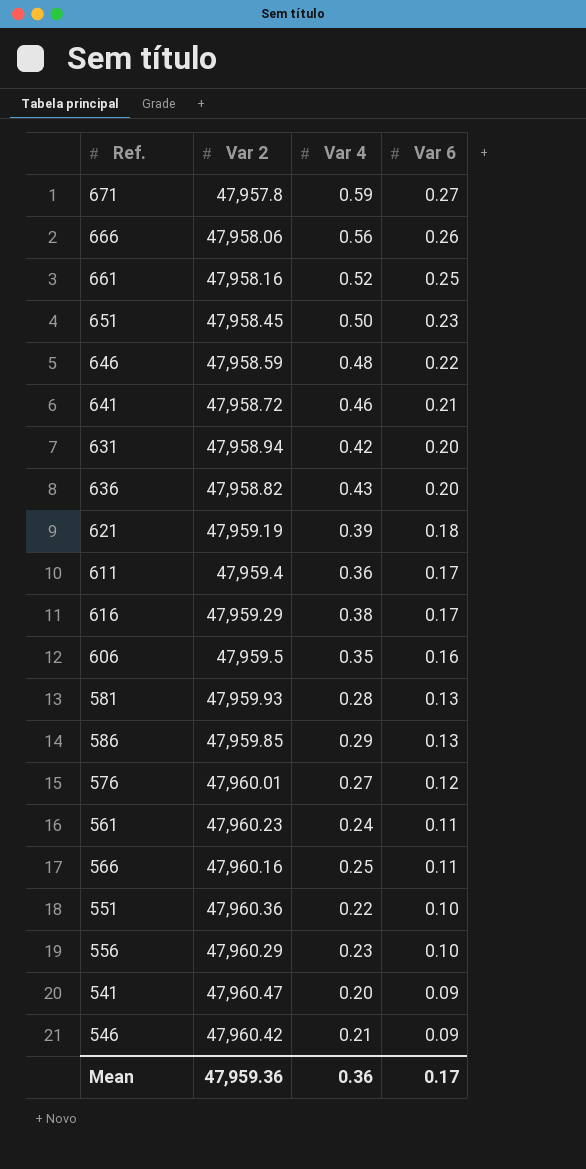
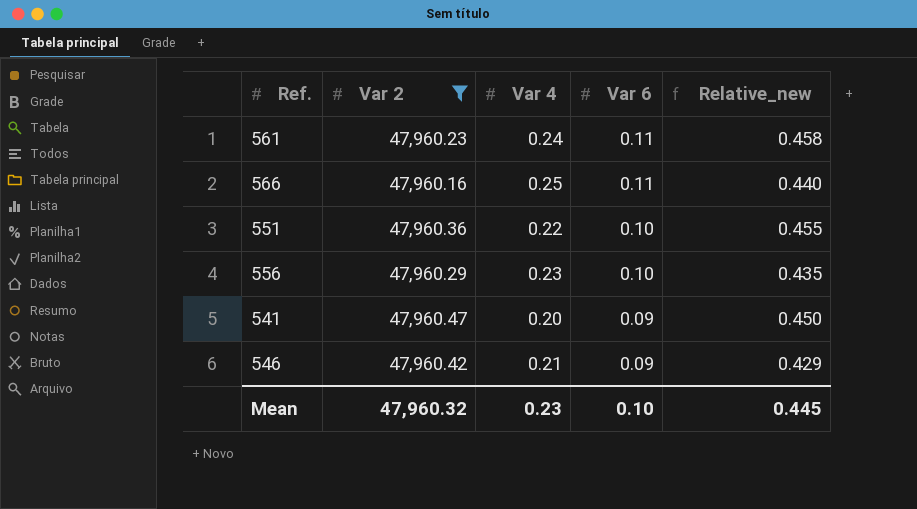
filter: none -> Var 2 >= 47,960.16
column Relative_new | formula: none -> [Var 6] / [Var 4]
Mean | Var 2: 47,959.36 -> 47,960.32
Mean | Var 4: 0.36 -> 0.23
Mean | Var 6: 0.17 -> 0.10

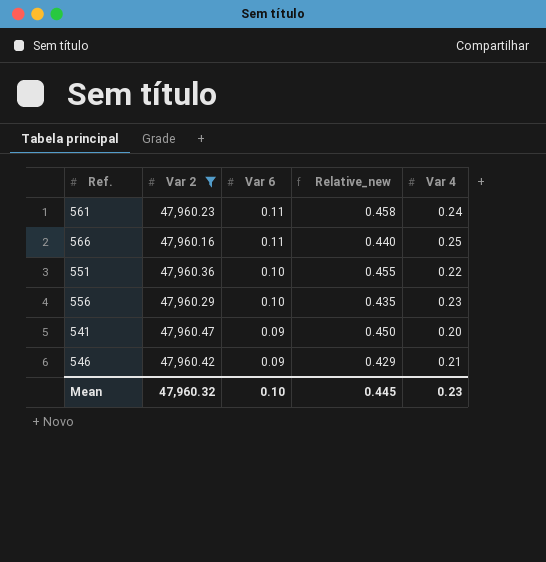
column Var 4 | position: 3 -> 5

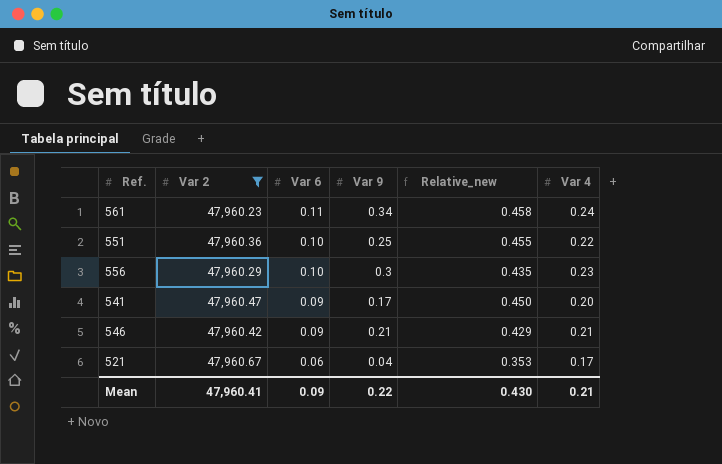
column Var 9 | position: none -> 4
row 566: 47,960.16 | 0.11 | 0.440 | 0.25 -> none
row 521: none -> 47,960.67 | 0.06 | 0.04 | 0.353 | 0.17
Mean | Var 2: 47,960.32 -> 47,960.41
Mean | Var 6: 0.10 -> 0.09
Mean | Relative_new: 0.445 -> 0.430
Mean | Var 4: 0.23 -> 0.21

